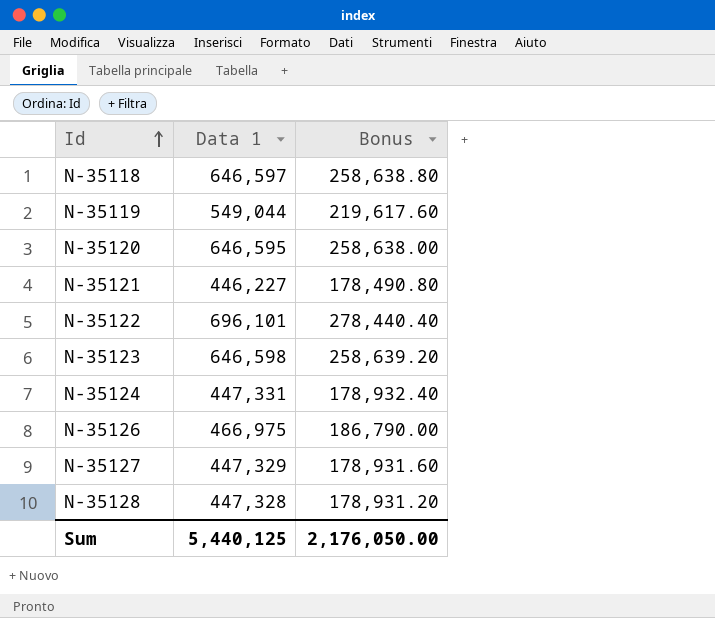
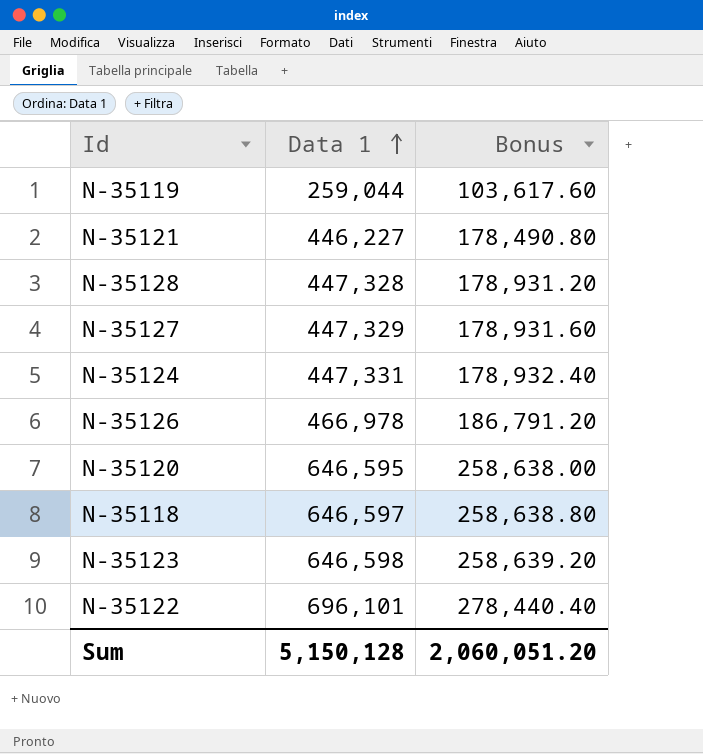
row order: Id ascending -> Data 1 ascending
N-35119 | Data 1: 549,044 -> 259,044
N-35119 | Bonus: 219,617.60 -> 103,617.60
N-35126 | Data 1: 466,975 -> 466,978
N-35126 | Bonus: 186,790.00 -> 186,791.20
Sum | Data 1: 5,440,125 -> 5,150,128
Sum | Bonus: 2,176,050.00 -> 2,060,051.20

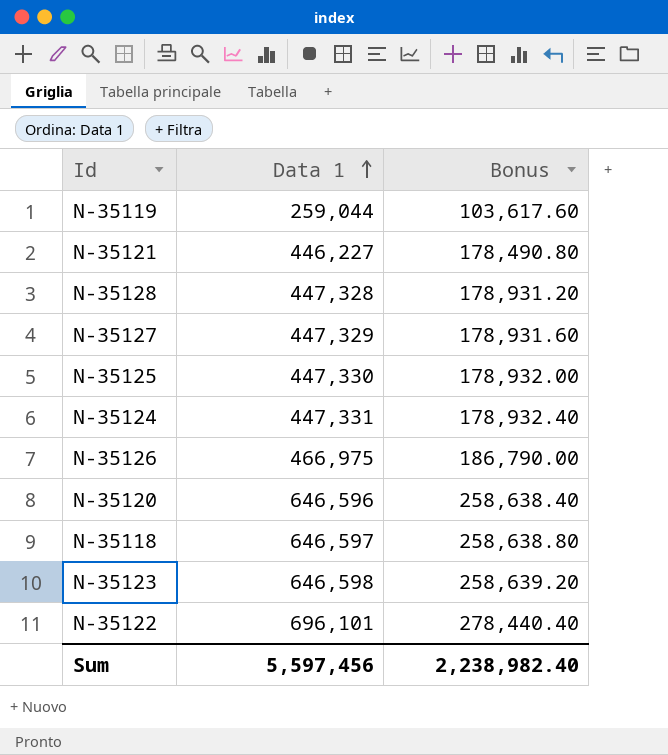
row N-35125: none -> 447,330 | 178,932.00
N-35126 | Data 1: 466,978 -> 466,975
N-35126 | Bonus: 186,791.20 -> 186,790.00
N-35120 | Data 1: 646,595 -> 646,596
N-35120 | Bonus: 258,638.00 -> 258,638.40
Sum | Data 1: 5,150,128 -> 5,597,456
Sum | Bonus: 2,060,051.20 -> 2,238,982.40

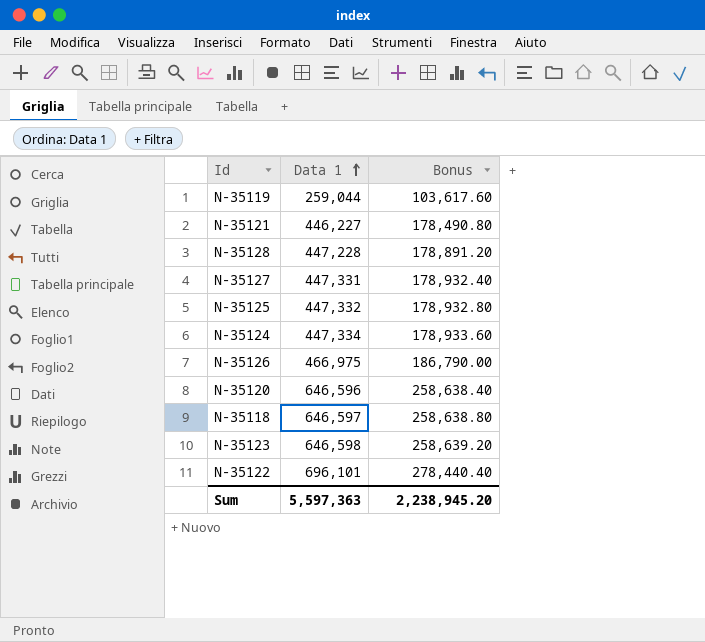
N-35128 | Data 1: 447,328 -> 447,228
N-35128 | Bonus: 178,931.20 -> 178,891.20
N-35127 | Data 1: 447,329 -> 447,331
N-35127 | Bonus: 178,931.60 -> 178,932.40
N-35125 | Data 1: 447,330 -> 447,332
N-35125 | Bonus: 178,932.00 -> 178,932.80
N-35124 | Data 1: 447,331 -> 447,334
N-35124 | Bonus: 178,932.40 -> 178,933.60
Sum | Data 1: 5,597,456 -> 5,597,363
Sum | Bonus: 2,238,982.40 -> 2,238,945.20

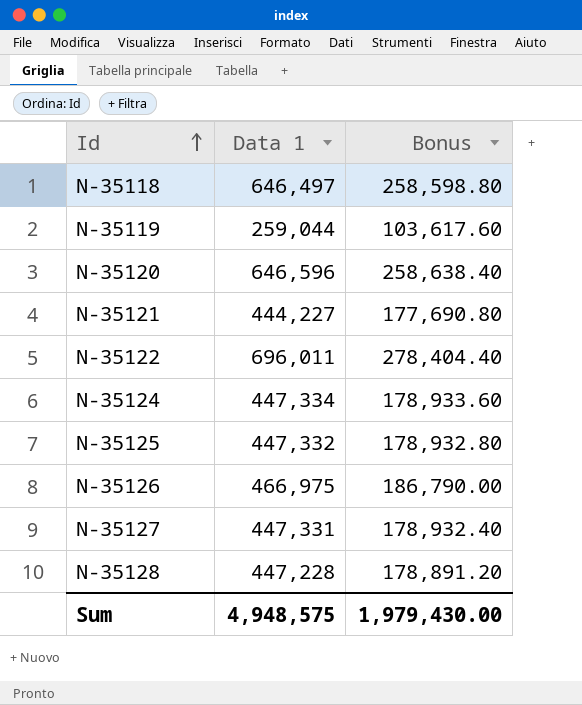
row order: Data 1 ascending -> Id ascending
row N-35123: 646,598 | 258,639.20 -> none
N-35118 | Data 1: 646,597 -> 646,497
N-35118 | Bonus: 258,638.80 -> 258,598.80
N-35121 | Data 1: 446,227 -> 444,227
N-35121 | Bonus: 178,490.80 -> 177,690.80
N-35122 | Data 1: 696,101 -> 696,011
N-35122 | Bonus: 278,440.40 -> 278,404.40
Sum | Data 1: 5,597,363 -> 4,948,575
Sum | Bonus: 2,238,945.20 -> 1,979,430.00

